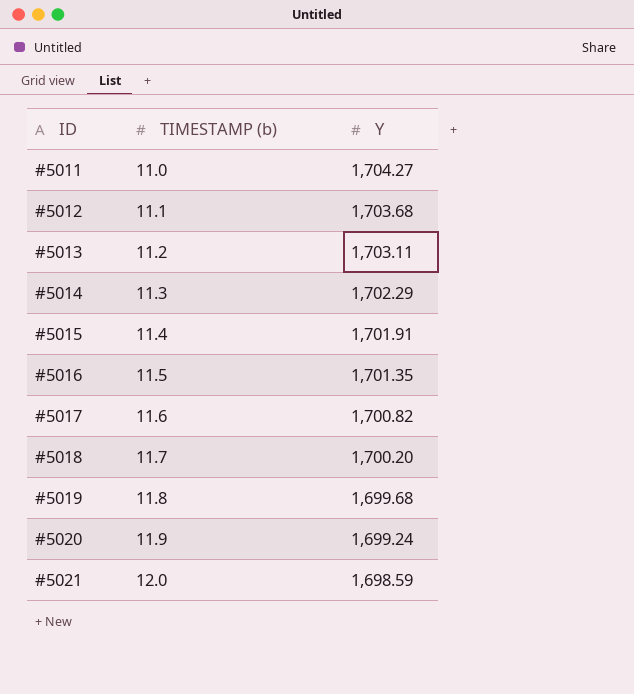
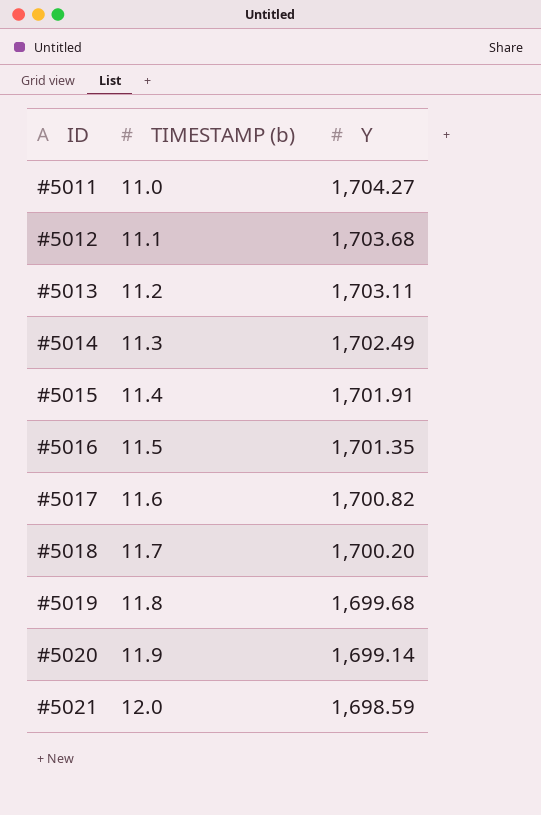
#5014 | Y: 1,702.29 -> 1,702.49
#5020 | Y: 1,699.24 -> 1,699.14

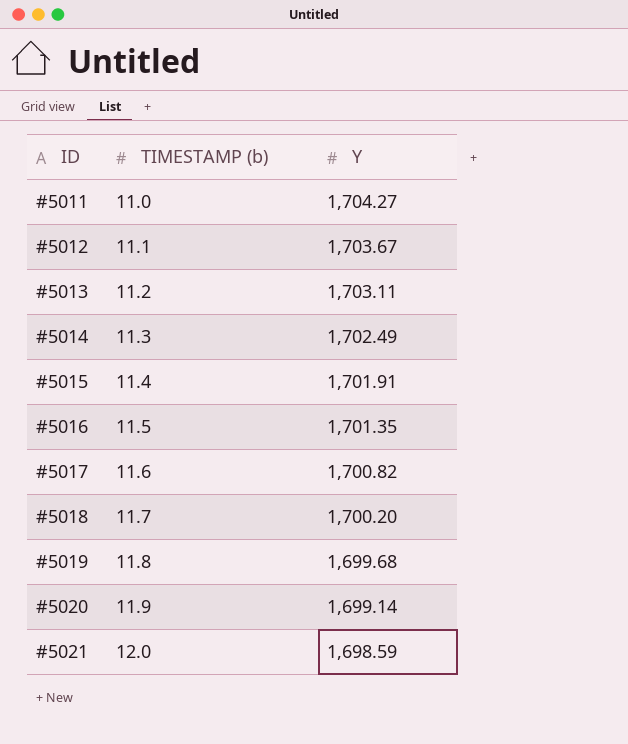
#5012 | Y: 1,703.68 -> 1,703.67

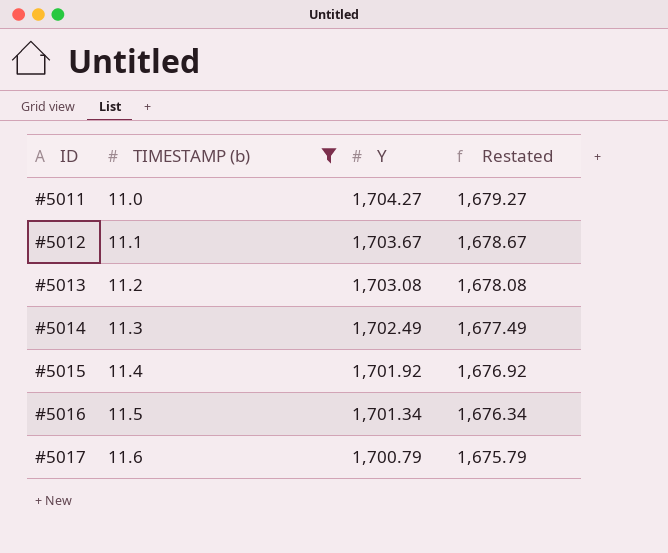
filter: none -> TIMESTAMP (b) <= 11.6
column Restated | formula: none -> [Y] - 25
#5013 | Y: 1,703.11 -> 1,703.08
#5015 | Y: 1,701.91 -> 1,701.92
#5016 | Y: 1,701.35 -> 1,701.34
#5017 | Y: 1,700.82 -> 1,700.79

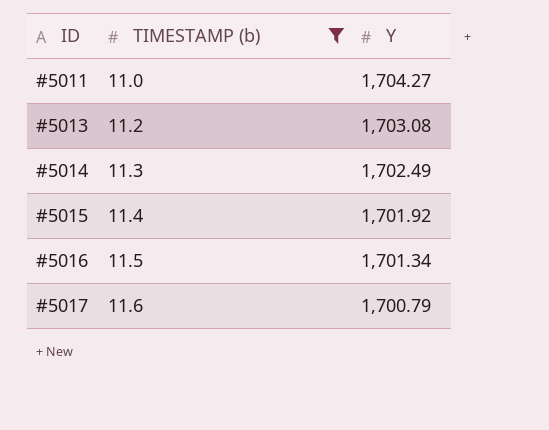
column Restated | formula: [Y] - 25 -> none
row #5012: 11.1 | 1,703.67 | 1,678.67 -> none

